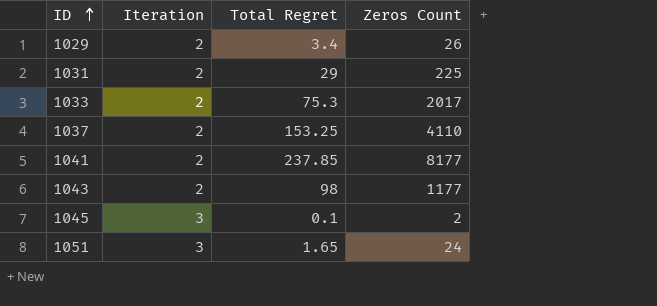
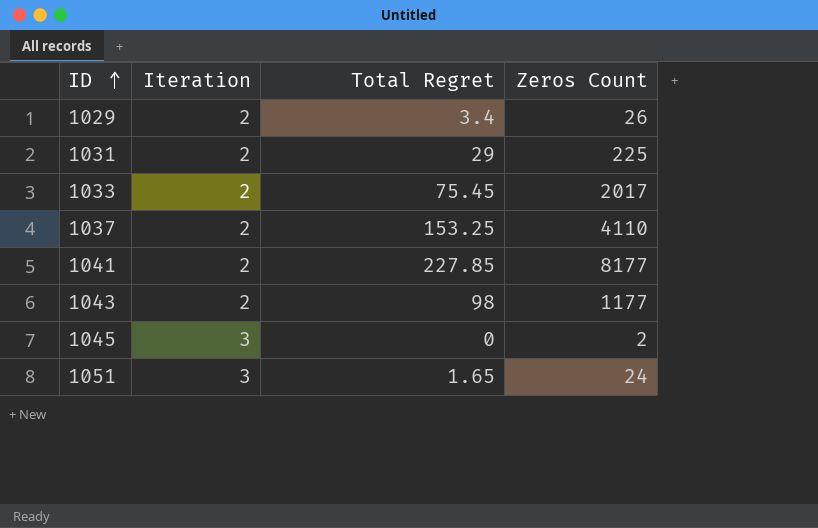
1033 | Total Regret: 75.3 -> 75.45
1041 | Total Regret: 237.85 -> 227.85
1045 | Total Regret: 0.1 -> 0

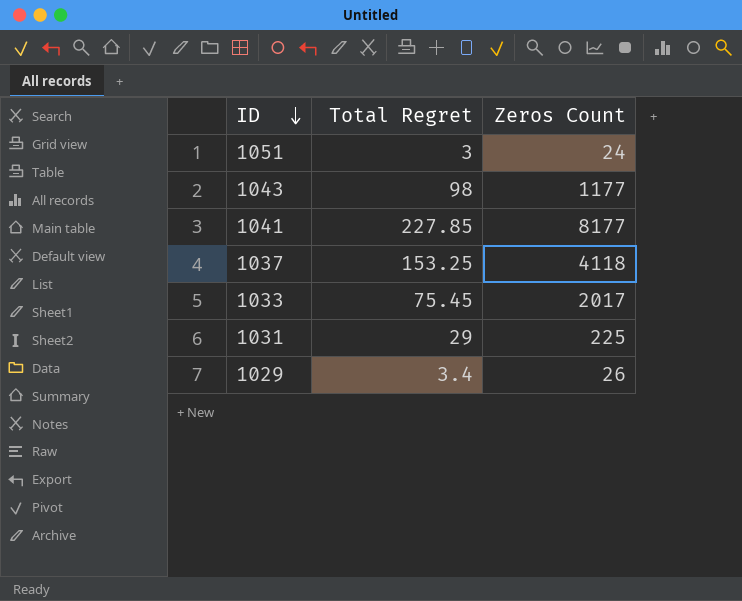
row order: ID ascending -> ID descending
column Iteration | position: 2 -> none
row 1045: 3 | 0 | 2 -> none
1051 | Total Regret: 1.65 -> 3
1037 | Zeros Count: 4110 -> 4118

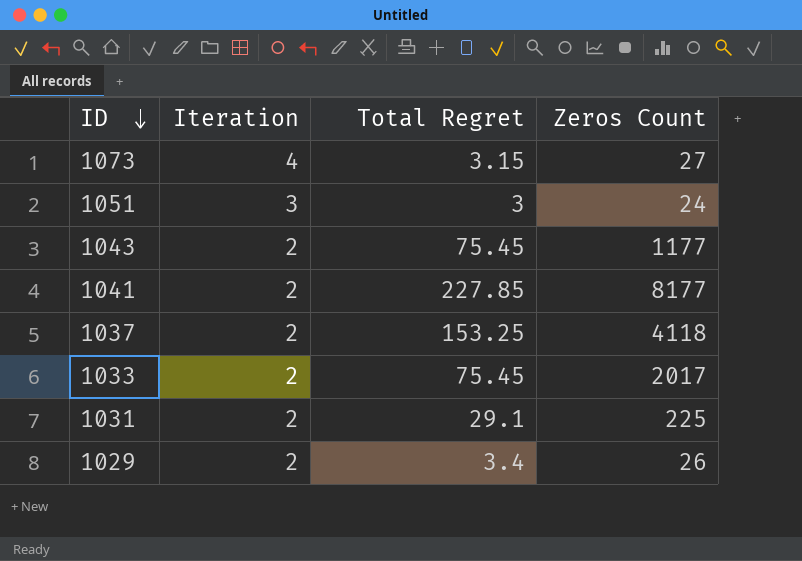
column Iteration | position: none -> 2
row 1073: none -> 4 | 3.15 | 27
1043 | Total Regret: 98 -> 75.45
1031 | Total Regret: 29 -> 29.1

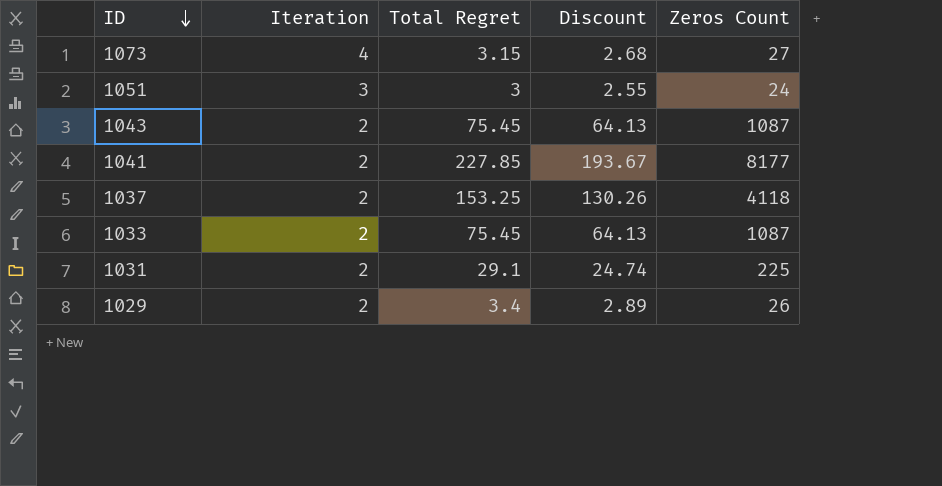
column Discount | formula: none -> [Total Regret] * 0.85
1043 | Zeros Count: 1177 -> 1087
1033 | Zeros Count: 2017 -> 1087

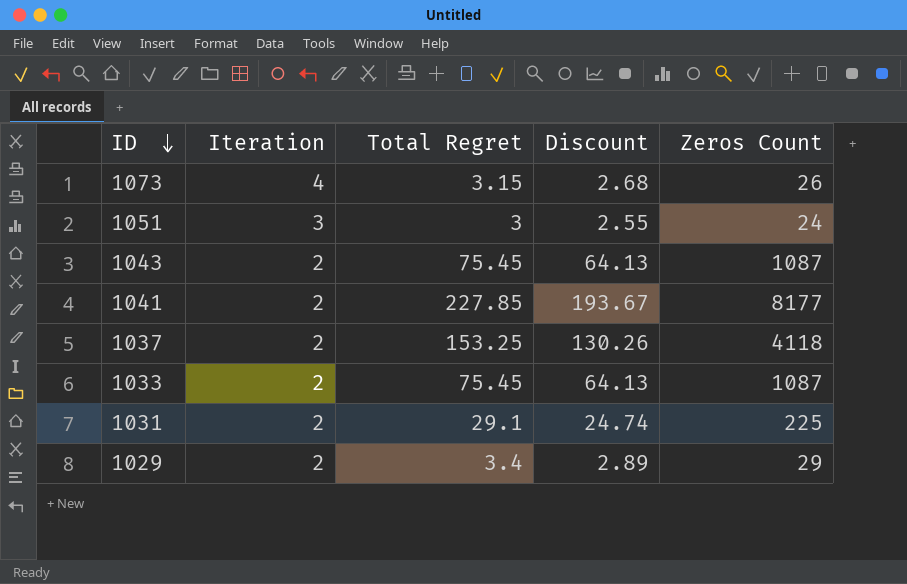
1073 | Zeros Count: 27 -> 26
1029 | Zeros Count: 26 -> 29

